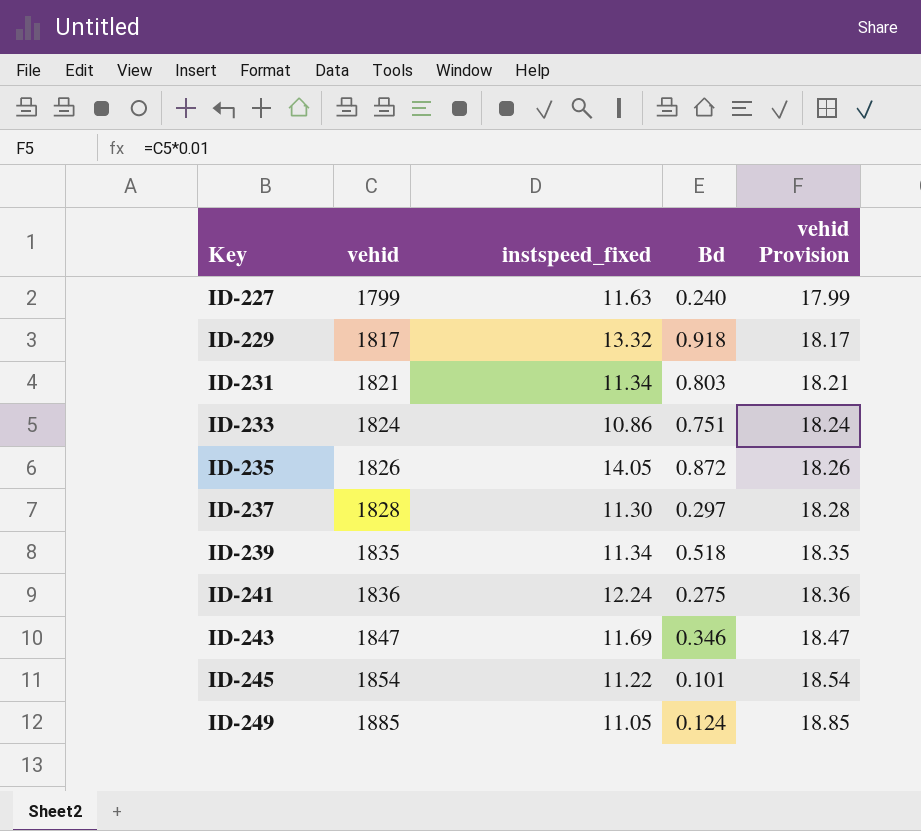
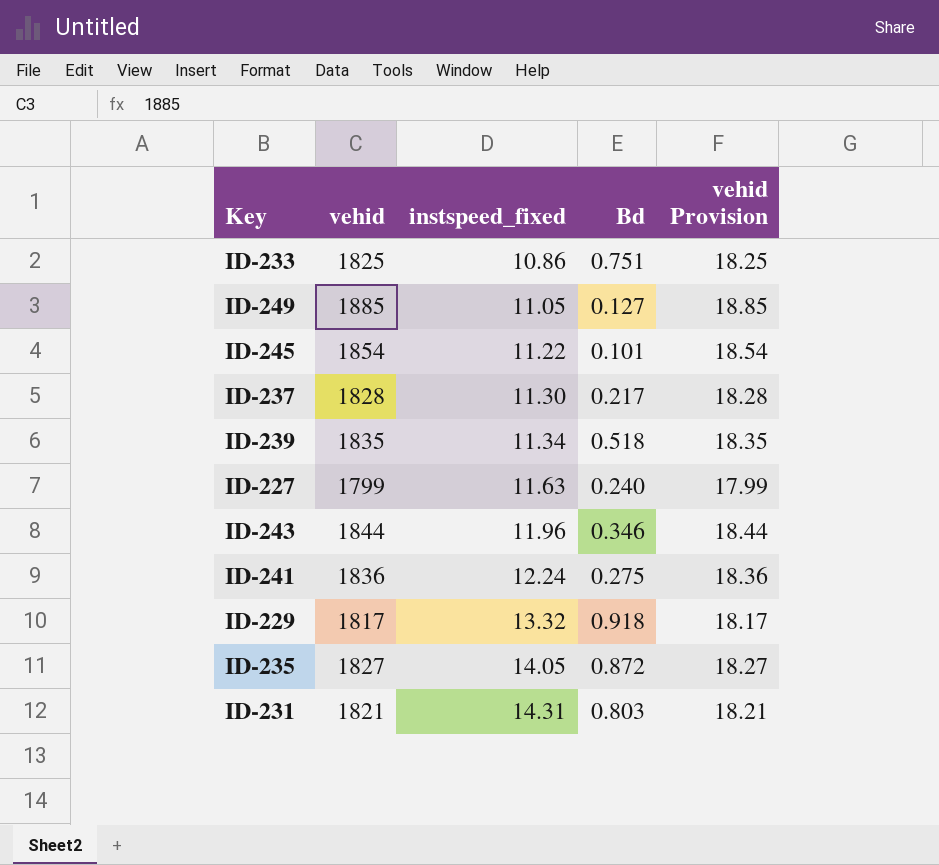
row order: Key ascending -> instspeed_fixed ascending
ID-233 | vehid: 1824 -> 1825
ID-233 | vehid Provision: 18.24 -> 18.25
ID-249 | Bd: 0.124 -> 0.127
ID-237 | Bd: 0.297 -> 0.217
ID-243 | vehid: 1847 -> 1844
ID-243 | instspeed_fixed: 11.69 -> 11.96
ID-243 | vehid Provision: 18.47 -> 18.44
ID-235 | vehid: 1826 -> 1827
ID-235 | vehid Provision: 18.26 -> 18.27
ID-231 | instspeed_fixed: 11.34 -> 14.31

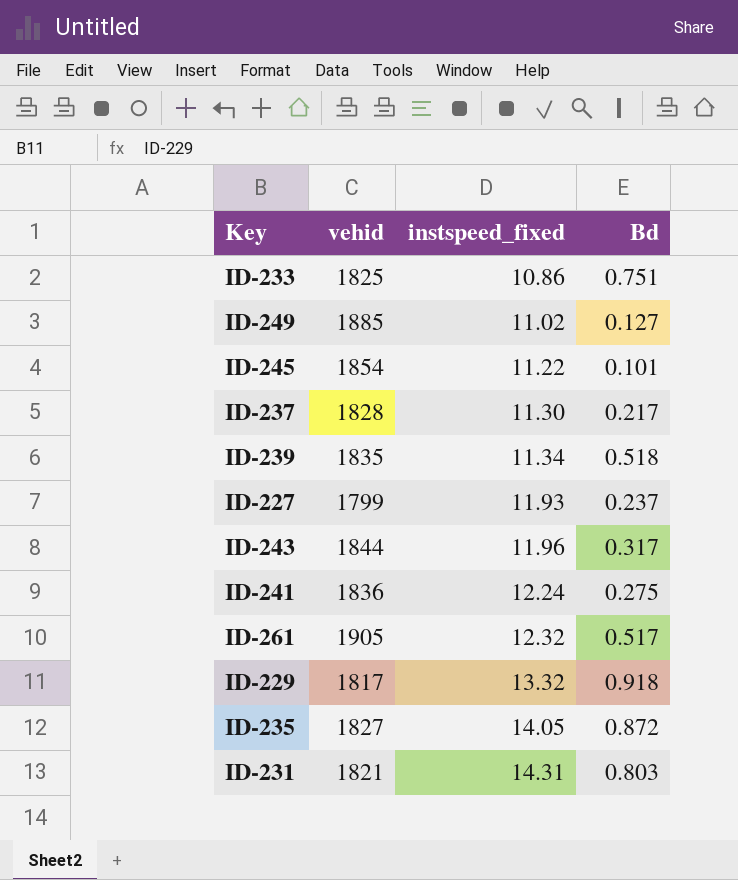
column vehid Provision | formula: [vehid] * 0.01 -> none
ID-249 | instspeed_fixed: 11.05 -> 11.02
ID-227 | instspeed_fixed: 11.63 -> 11.93
ID-227 | Bd: 0.240 -> 0.237
ID-243 | Bd: 0.346 -> 0.317
row ID-261: none -> 1905 | 12.32 | 0.517

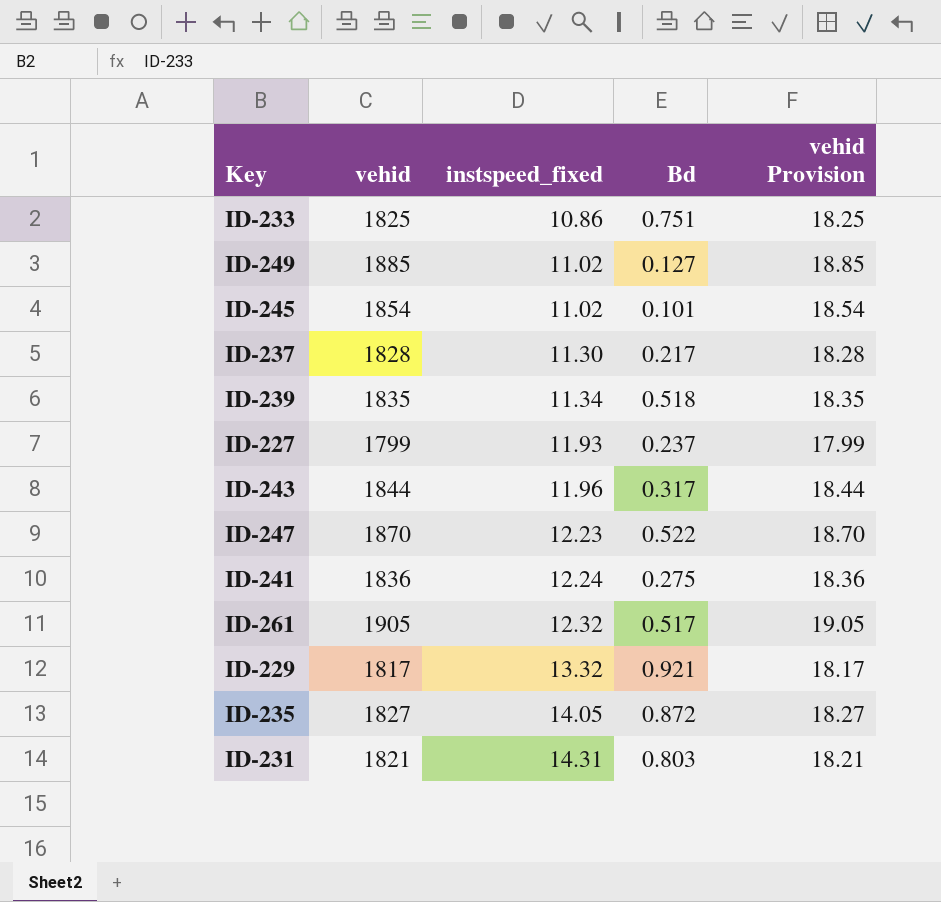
column vehid Provision | formula: none -> [vehid] * 0.01
ID-245 | instspeed_fixed: 11.22 -> 11.02
row ID-247: none -> 1870 | 12.23 | 0.522 | 18.70
ID-229 | Bd: 0.918 -> 0.921

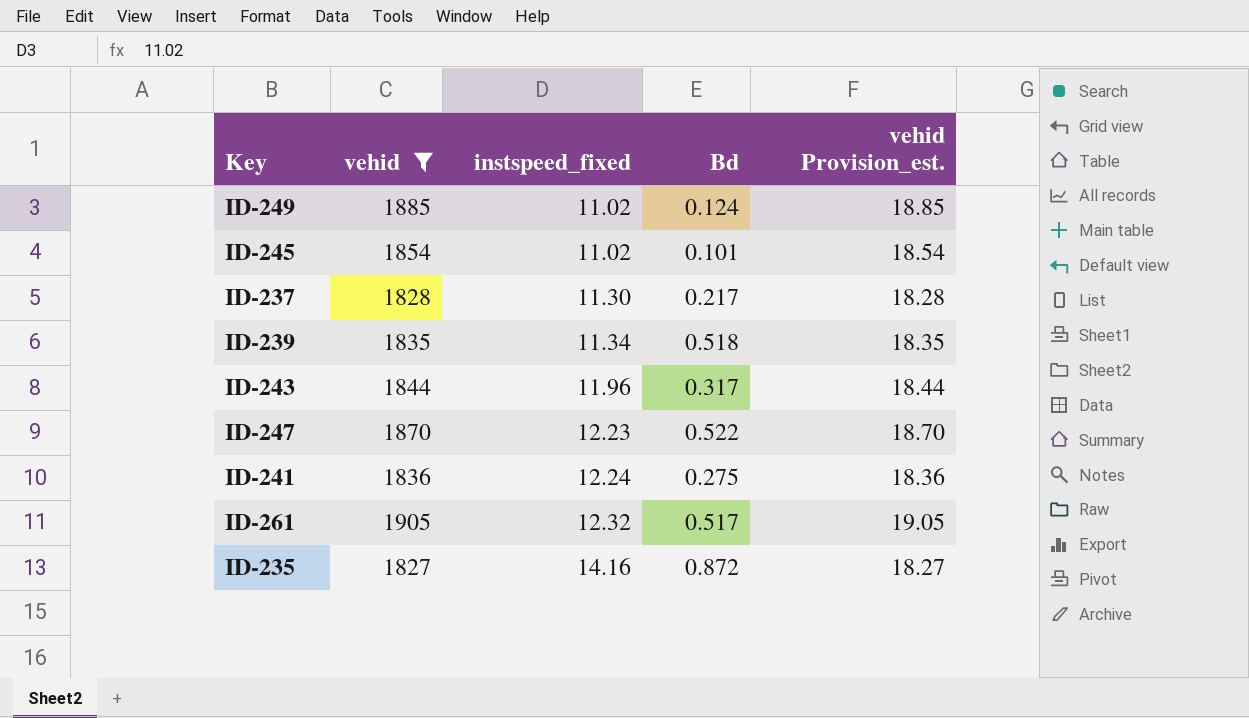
filter: none -> vehid >= 1827
column name: vehid Provision -> vehid Provision_est.
ID-249 | Bd: 0.127 -> 0.124
ID-235 | instspeed_fixed: 14.05 -> 14.16

